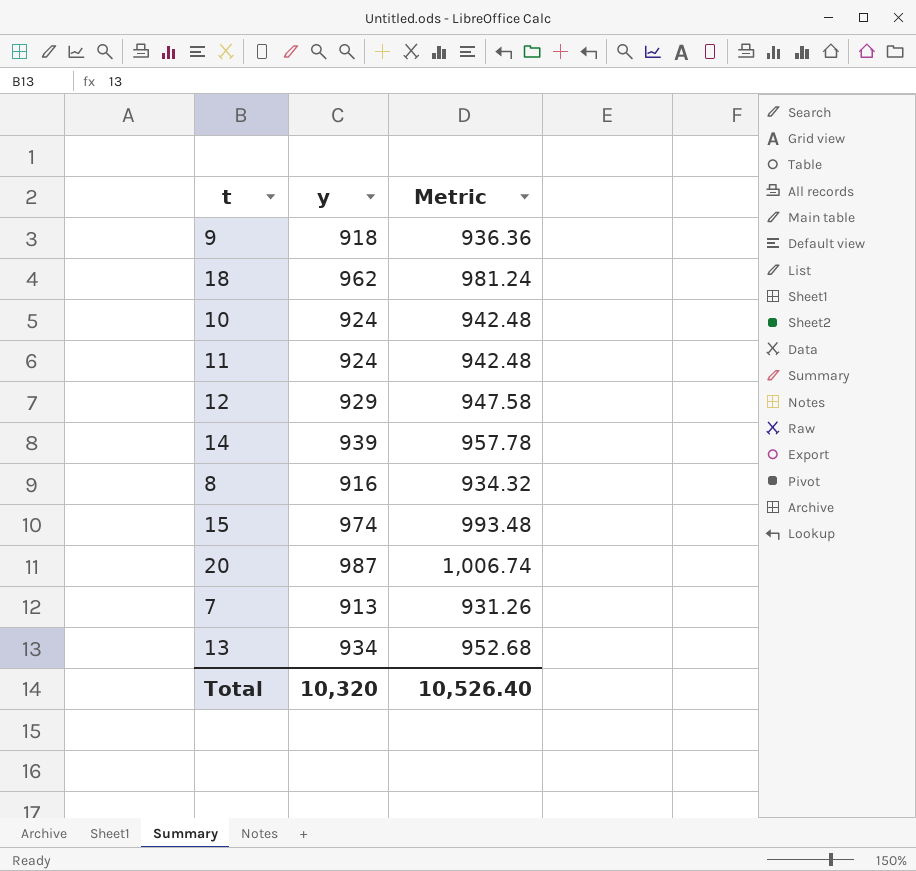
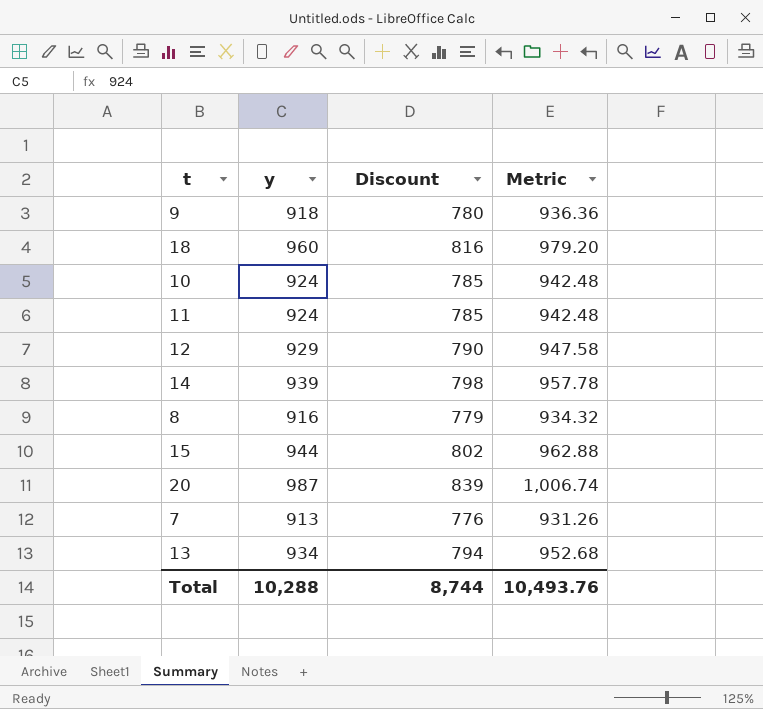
column Discount | formula: none -> [y] * 0.85
18 | y: 962 -> 960
18 | Metric: 981.24 -> 979.20
15 | y: 974 -> 944
15 | Metric: 993.48 -> 962.88
Total | y: 10,320 -> 10,288
Total | Metric: 10,526.40 -> 10,493.76

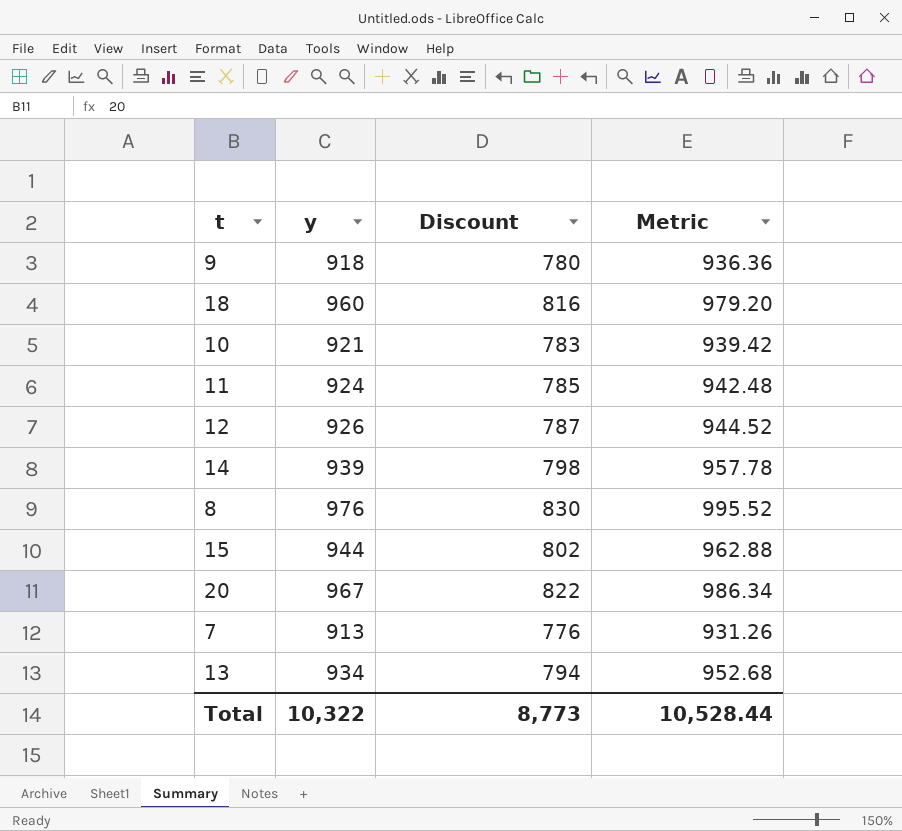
10 | y: 924 -> 921
10 | Discount: 785 -> 783
10 | Metric: 942.48 -> 939.42
12 | y: 929 -> 926
12 | Discount: 790 -> 787
12 | Metric: 947.58 -> 944.52
8 | y: 916 -> 976
8 | Discount: 779 -> 830
8 | Metric: 934.32 -> 995.52
20 | y: 987 -> 967
20 | Discount: 839 -> 822
20 | Metric: 1,006.74 -> 986.34
Total | y: 10,288 -> 10,322
Total | Discount: 8,744 -> 8,773
Total | Metric: 10,493.76 -> 10,528.44

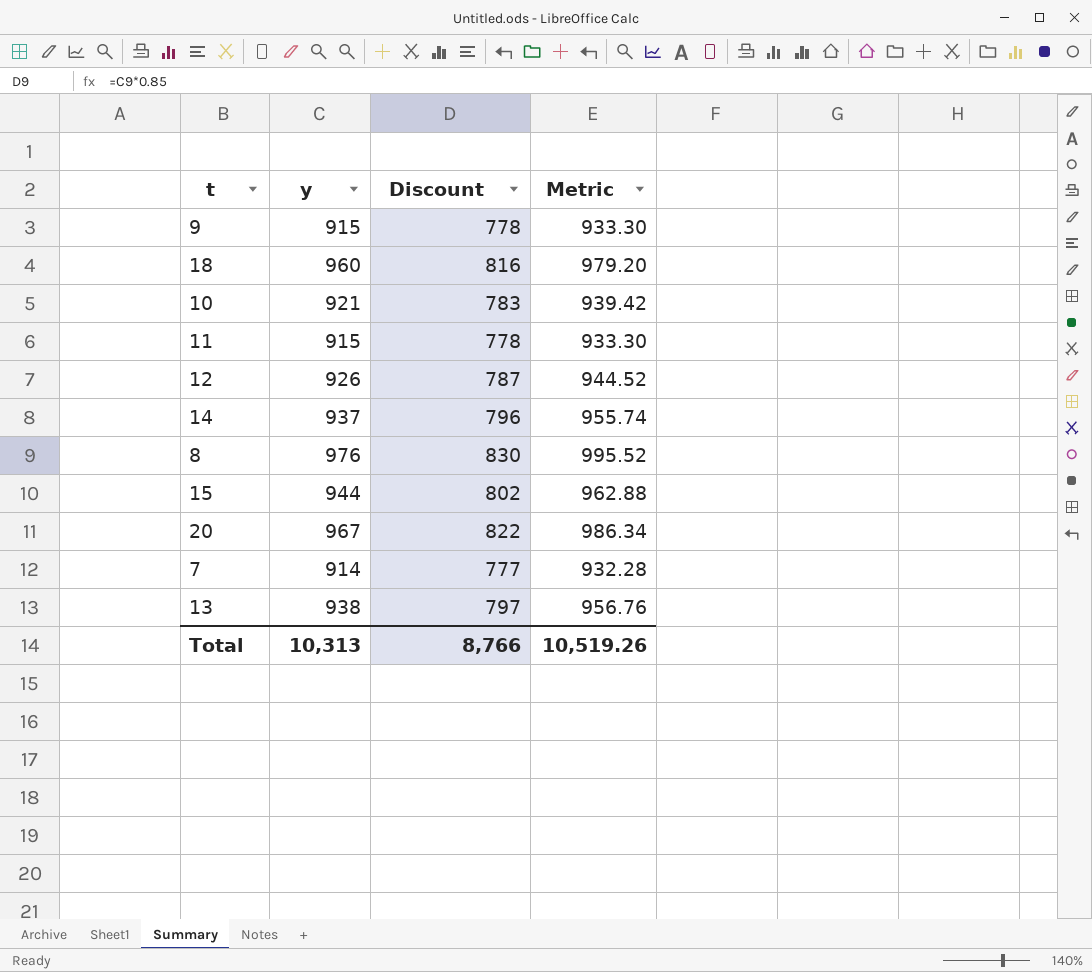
9 | y: 918 -> 915
9 | Discount: 780 -> 778
9 | Metric: 936.36 -> 933.30
11 | y: 924 -> 915
11 | Discount: 785 -> 778
11 | Metric: 942.48 -> 933.30
14 | y: 939 -> 937
14 | Discount: 798 -> 796
14 | Metric: 957.78 -> 955.74
7 | y: 913 -> 914
7 | Discount: 776 -> 777
7 | Metric: 931.26 -> 932.28
13 | y: 934 -> 938
13 | Discount: 794 -> 797
13 | Metric: 952.68 -> 956.76
Total | y: 10,322 -> 10,313
Total | Discount: 8,773 -> 8,766
Total | Metric: 10,528.44 -> 10,519.26

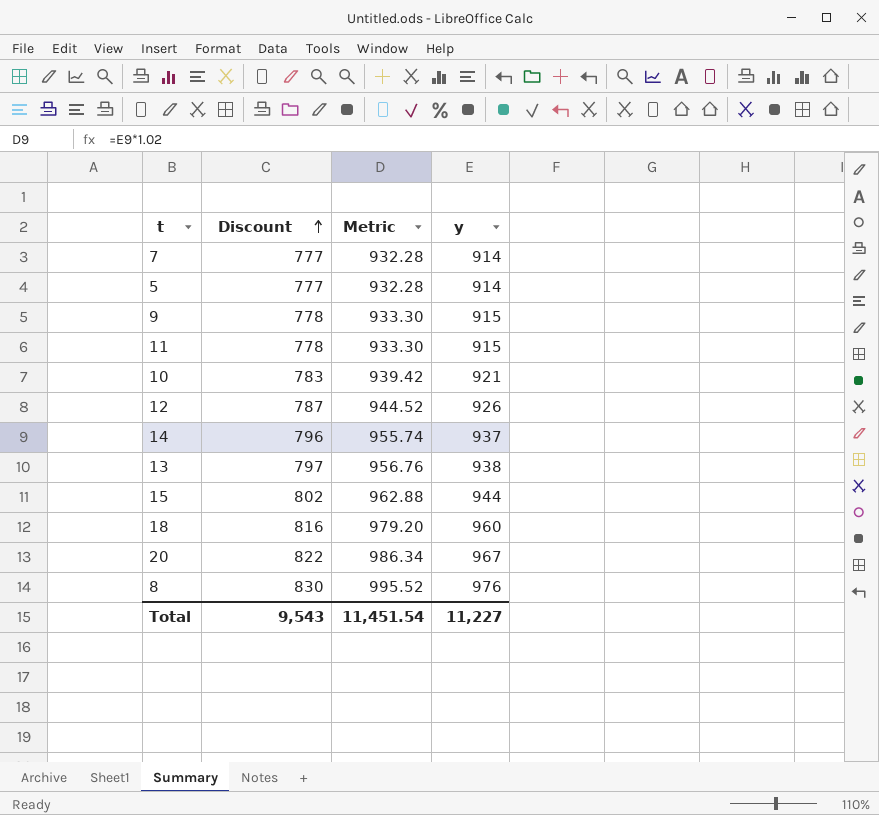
row order: none -> Discount ascending
column y | position: 2 -> 4
row 5: none -> 777 | 932.28 | 914
Total | Discount: 8,766 -> 9,543
Total | Metric: 10,519.26 -> 11,451.54
Total | y: 10,313 -> 11,227

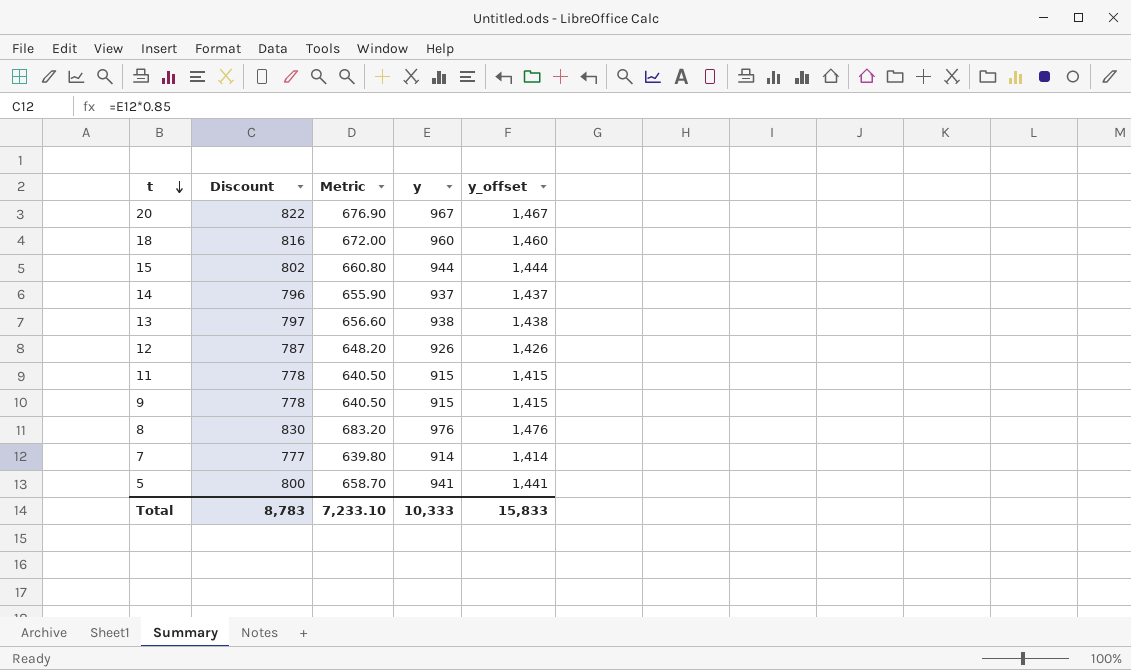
row order: Discount ascending -> t descending
column Metric | formula: [y] * 1.02 -> [y] * 0.7
column y_offset | formula: none -> [y] + 500
row 10: 783 | 939.42 | 921 -> none
5 | Discount: 777 -> 800
5 | y: 914 -> 941
Total | Discount: 9,543 -> 8,783
Total | Metric: 11,451.54 -> 7,233.10
Total | y: 11,227 -> 10,333

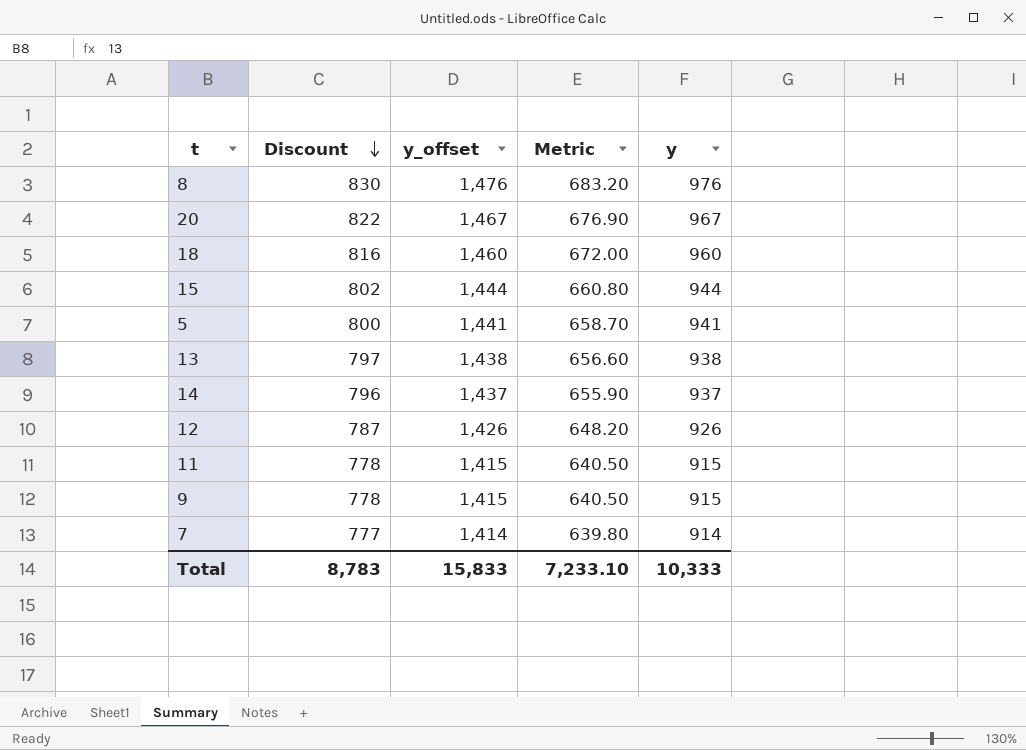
row order: t descending -> Discount descending
column y_offset | position: 5 -> 3

